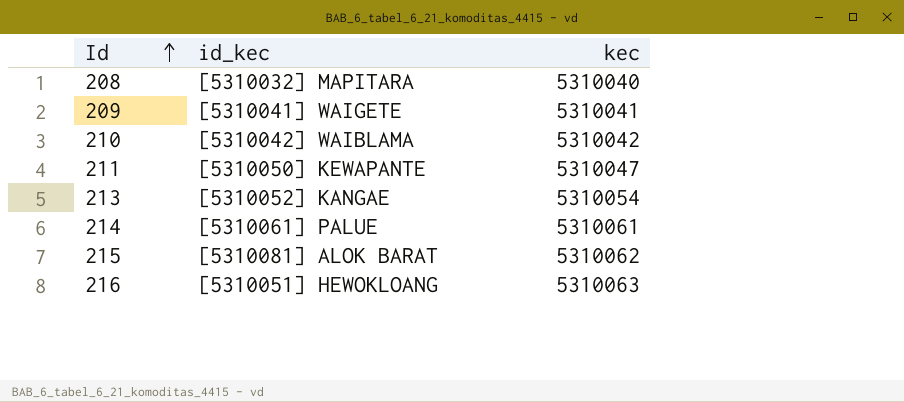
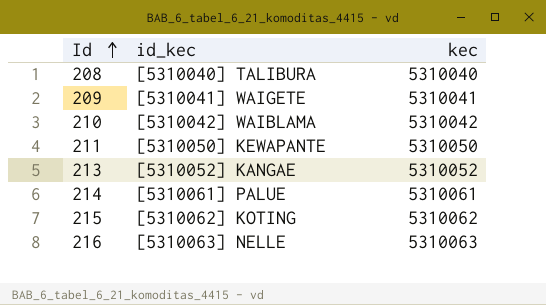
208 | id_kec: [5310032] MAPITARA -> [5310040] TALIBURA
211 | kec: 5310047 -> 5310050
213 | kec: 5310054 -> 5310052
215 | id_kec: [5310081] ALOK BARAT -> [5310062] KOTING
216 | id_kec: [5310051] HEWOKLOANG -> [5310063] NELLE

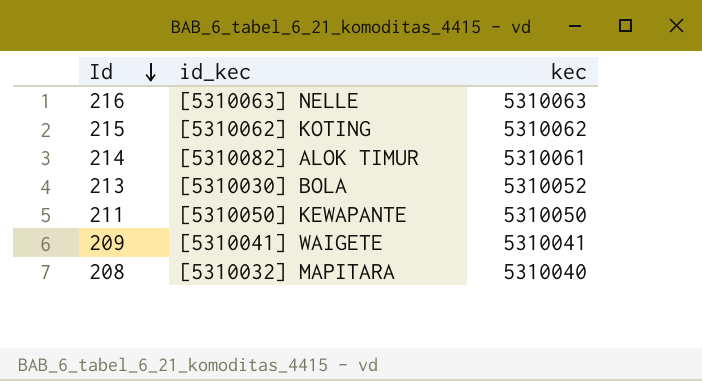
row order: Id ascending -> Id descending
row 210: [5310042] WAIBLAMA | 5310042 -> none
214 | id_kec: [5310061] PALUE -> [5310082] ALOK TIMUR
213 | id_kec: [5310052] KANGAE -> [5310030] BOLA
208 | id_kec: [5310040] TALIBURA -> [5310032] MAPITARA

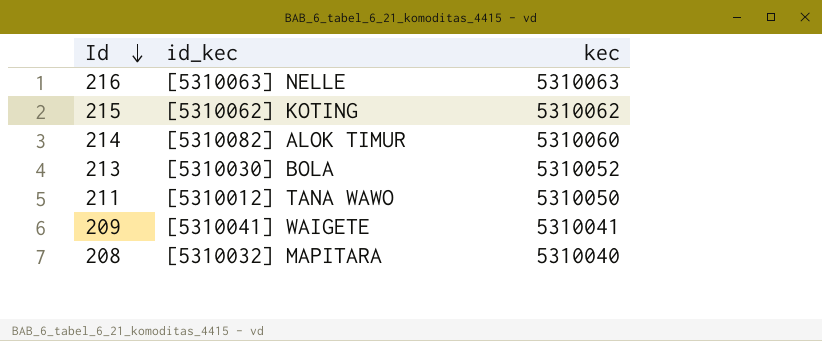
214 | kec: 5310061 -> 5310060
211 | id_kec: [5310050] KEWAPANTE -> [5310012] TANA WAWO

